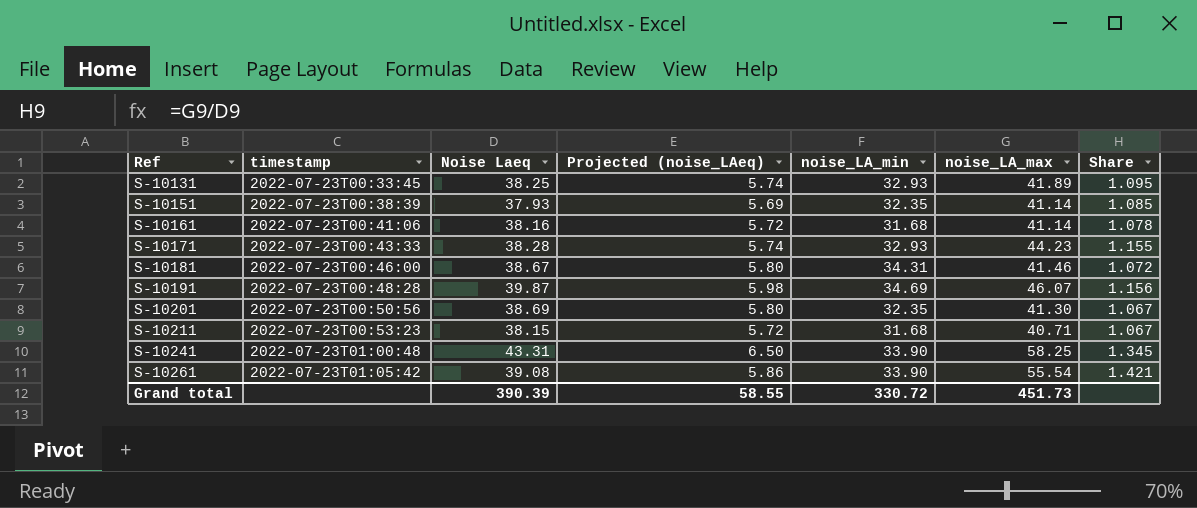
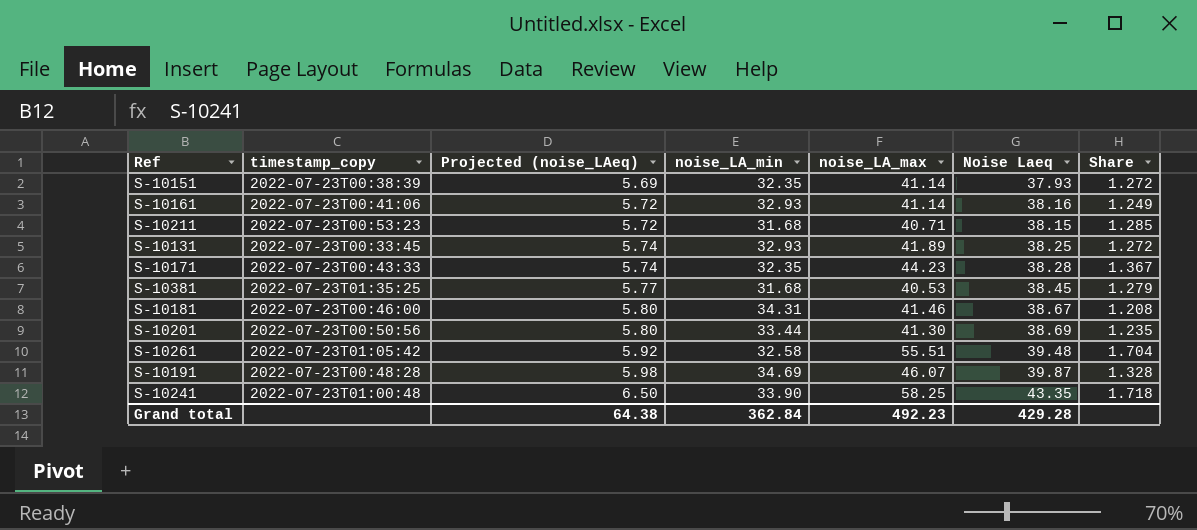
row order: Ref ascending -> Projected (noise_LAeq) ascending
column name: timestamp -> timestamp_copy
column Noise Laeq | position: 3 -> 6
column Share | formula: [noise_LA_max] / [Noise Laeq] -> [noise_LA_max] / [noise_LA_min]
S-10161 | noise_LA_min: 31.68 -> 32.93
S-10171 | noise_LA_min: 32.93 -> 32.35
row S-10381: none -> 2022-07-23T01:35:25 | 5.77 | 31.68 | 40.53 | 38.45 | 1.279
S-10201 | noise_LA_min: 32.35 -> 33.44
S-10261 | Projected (noise_LAeq): 5.86 -> 5.92
S-10261 | noise_LA_min: 33.90 -> 32.58
S-10261 | noise_LA_max: 55.54 -> 55.51
S-10261 | Noise Laeq: 39.08 -> 39.48
S-10241 | Noise Laeq: 43.31 -> 43.35
Grand total | Projected (noise_LAeq): 58.55 -> 64.38
Grand total | noise_LA_min: 330.72 -> 362.84
Grand total | noise_LA_max: 451.73 -> 492.23
Grand total | Noise Laeq: 390.39 -> 429.28

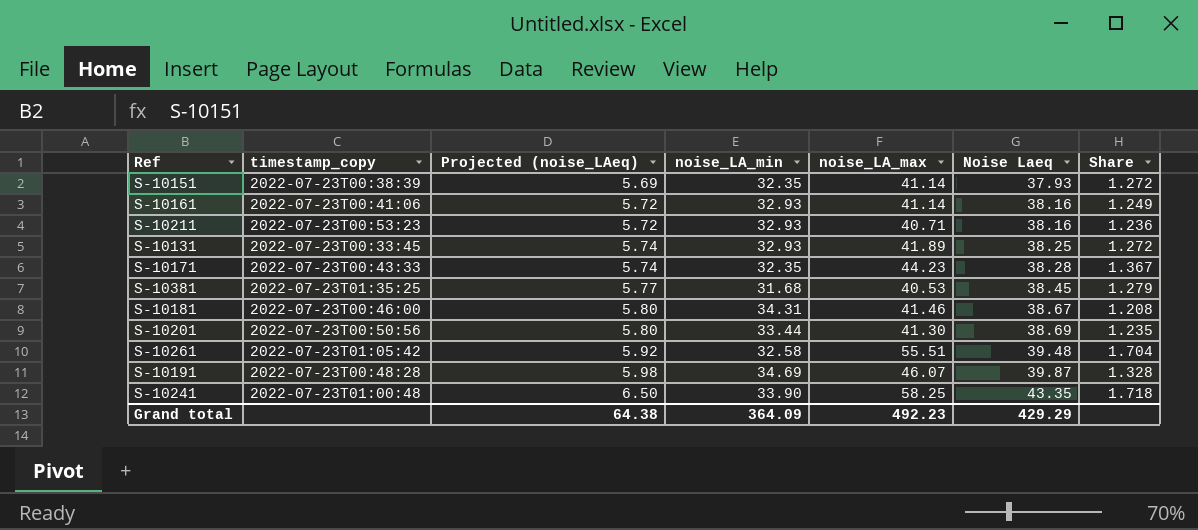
S-10211 | noise_LA_min: 31.68 -> 32.93
S-10211 | Noise Laeq: 38.15 -> 38.16
S-10211 | Share: 1.285 -> 1.236
Grand total | noise_LA_min: 362.84 -> 364.09
Grand total | Noise Laeq: 429.28 -> 429.29

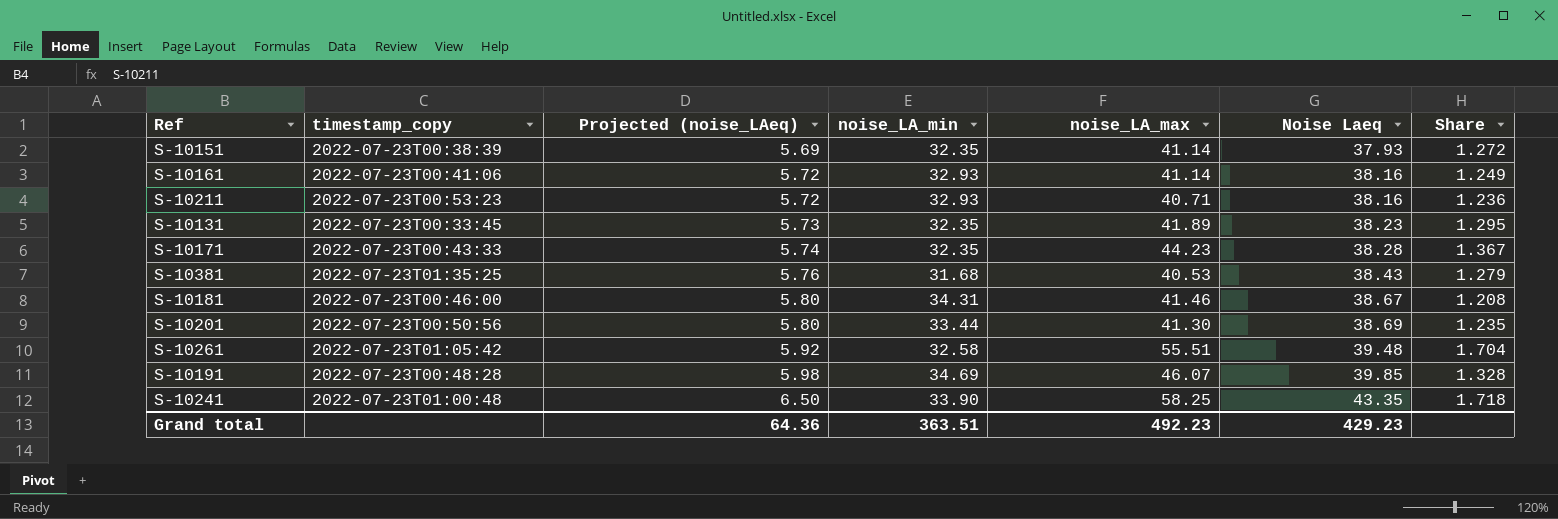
S-10131 | Projected (noise_LAeq): 5.74 -> 5.73
S-10131 | noise_LA_min: 32.93 -> 32.35
S-10131 | Noise Laeq: 38.25 -> 38.23
S-10131 | Share: 1.272 -> 1.295
S-10381 | Projected (noise_LAeq): 5.77 -> 5.76
S-10381 | Noise Laeq: 38.45 -> 38.43
S-10191 | Noise Laeq: 39.87 -> 39.85
Grand total | Projected (noise_LAeq): 64.38 -> 64.36
Grand total | noise_LA_min: 364.09 -> 363.51
Grand total | Noise Laeq: 429.29 -> 429.23

